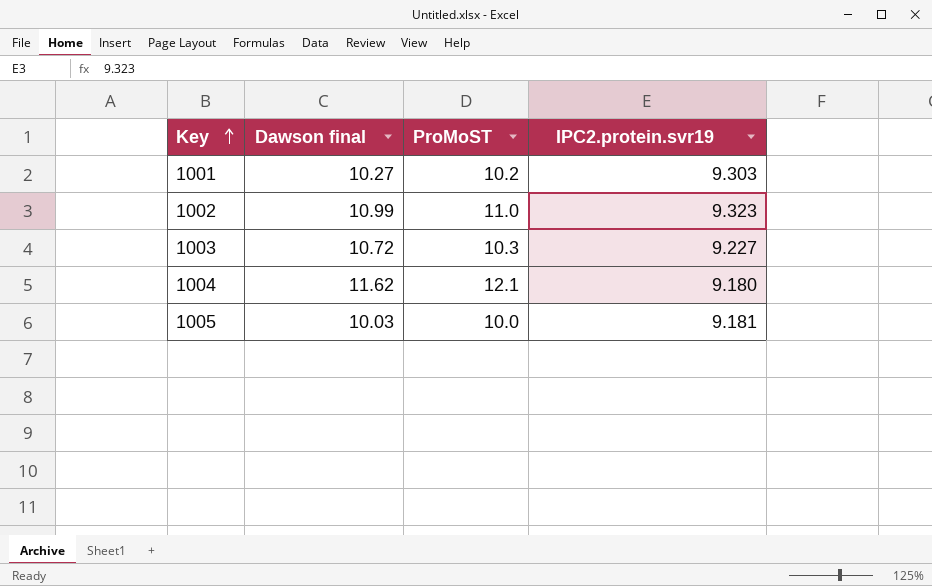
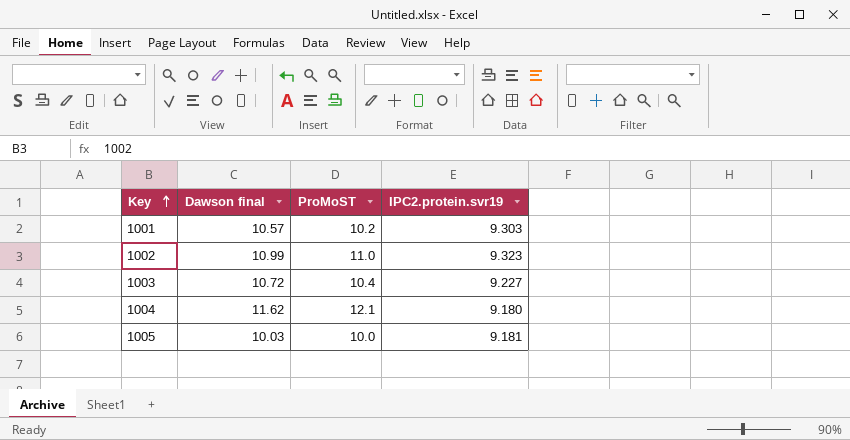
1001 | Dawson final: 10.27 -> 10.57
1003 | ProMoST: 10.3 -> 10.4

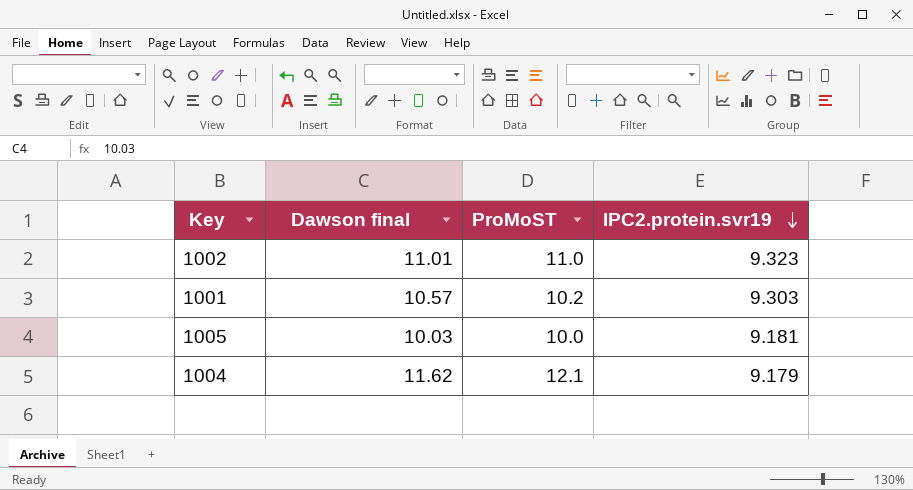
row order: Key ascending -> IPC2.protein.svr19 descending
row 1003: 10.72 | 10.4 | 9.227 -> none
1002 | Dawson final: 10.99 -> 11.01
1004 | IPC2.protein.svr19: 9.180 -> 9.179

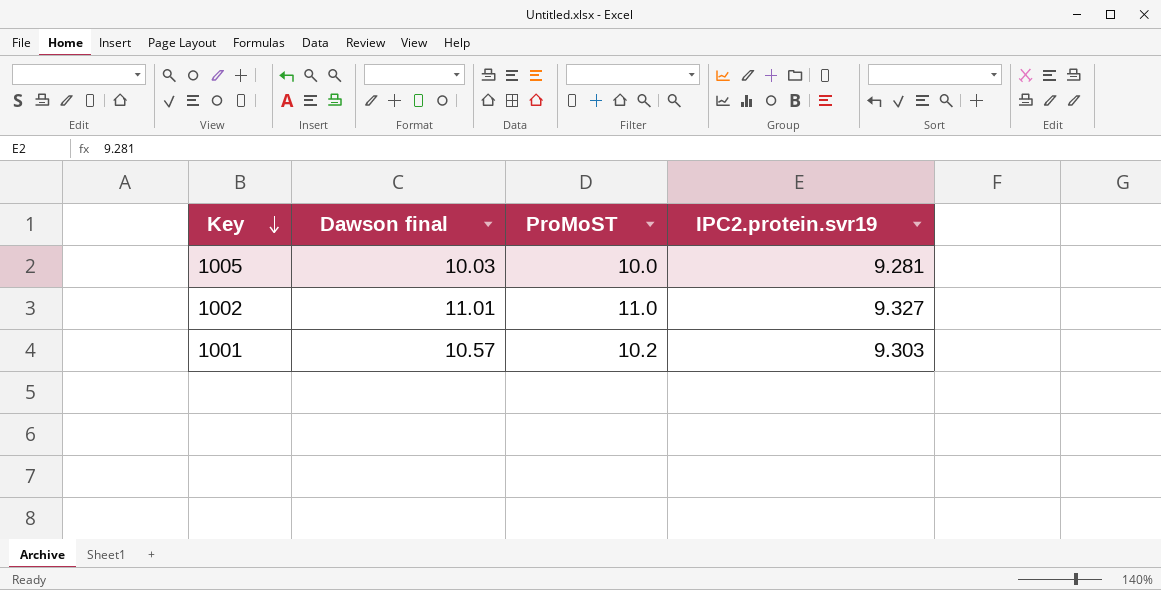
row order: IPC2.protein.svr19 descending -> Key descending
row 1004: 11.62 | 12.1 | 9.179 -> none
1005 | IPC2.protein.svr19: 9.181 -> 9.281
1002 | IPC2.protein.svr19: 9.323 -> 9.327

